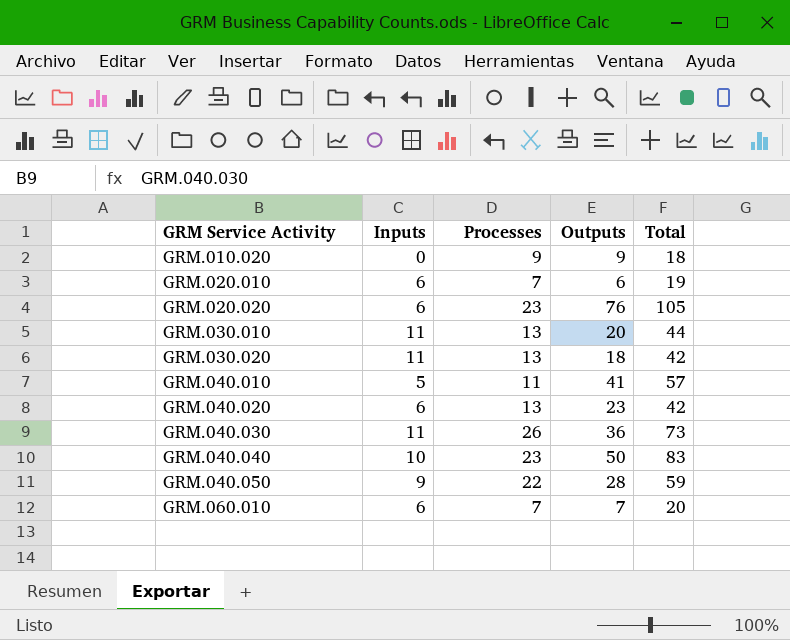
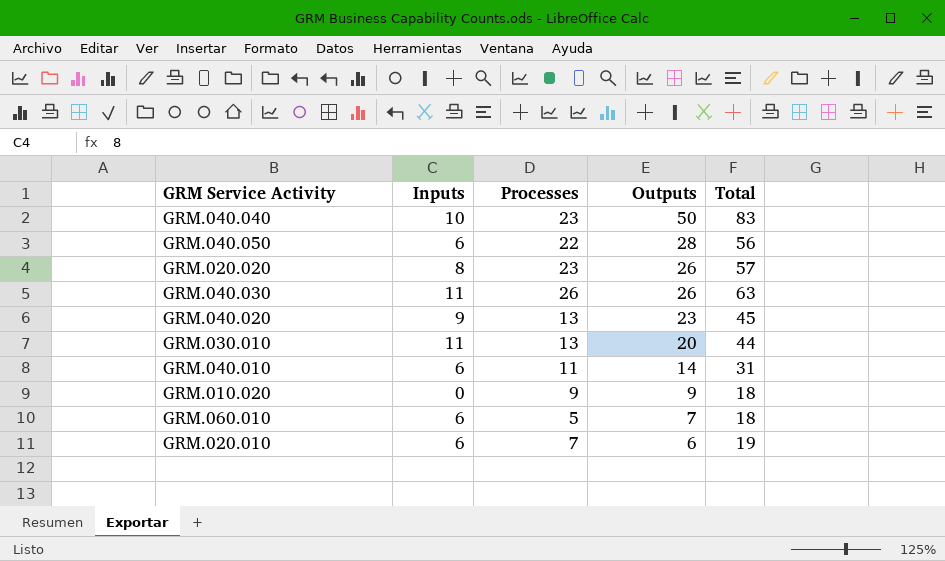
row order: GRM Service Activity ascending -> Outputs descending
row GRM.030.020: 11 | 13 | 18 | 42 -> none
GRM.040.050 | Inputs: 9 -> 6
GRM.040.050 | Total: 59 -> 56
GRM.020.020 | Inputs: 6 -> 8
GRM.020.020 | Outputs: 76 -> 26
GRM.020.020 | Total: 105 -> 57
GRM.040.030 | Outputs: 36 -> 26
GRM.040.030 | Total: 73 -> 63
GRM.040.020 | Inputs: 6 -> 9
GRM.040.020 | Total: 42 -> 45
GRM.040.010 | Inputs: 5 -> 6
GRM.040.010 | Outputs: 41 -> 14
GRM.040.010 | Total: 57 -> 31
GRM.060.010 | Processes: 7 -> 5
GRM.060.010 | Total: 20 -> 18

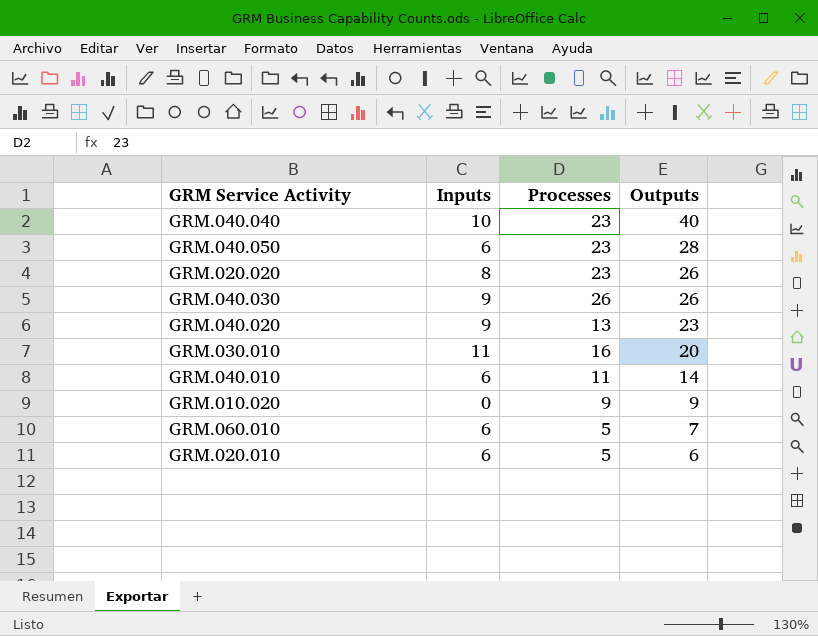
column Total | formula: [Inputs] + [Processes] + [Outputs] -> none
GRM.040.040 | Outputs: 50 -> 40
GRM.040.050 | Processes: 22 -> 23
GRM.040.030 | Inputs: 11 -> 9
GRM.030.010 | Processes: 13 -> 16
GRM.020.010 | Processes: 7 -> 5

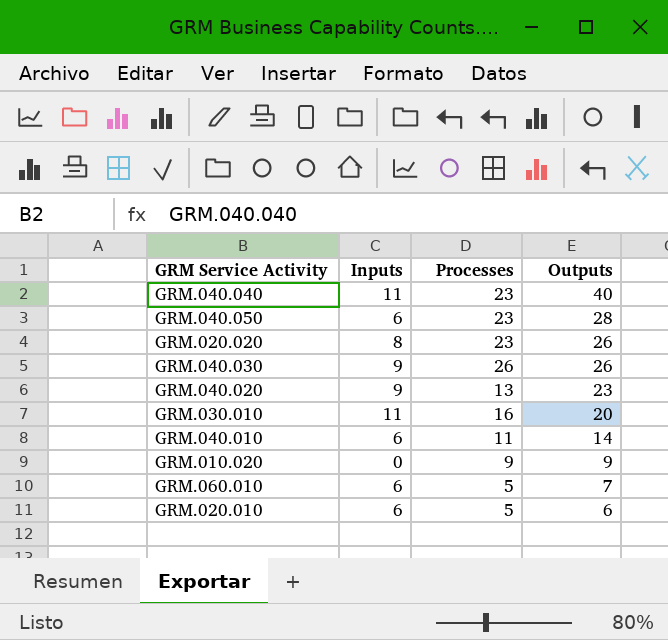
GRM.040.040 | Inputs: 10 -> 11

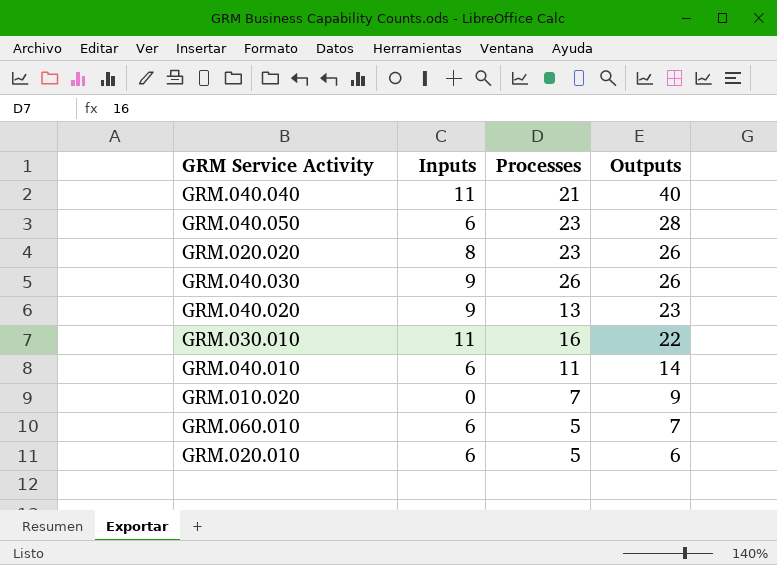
GRM.040.040 | Processes: 23 -> 21
GRM.030.010 | Outputs: 20 -> 22
GRM.010.020 | Processes: 9 -> 7

